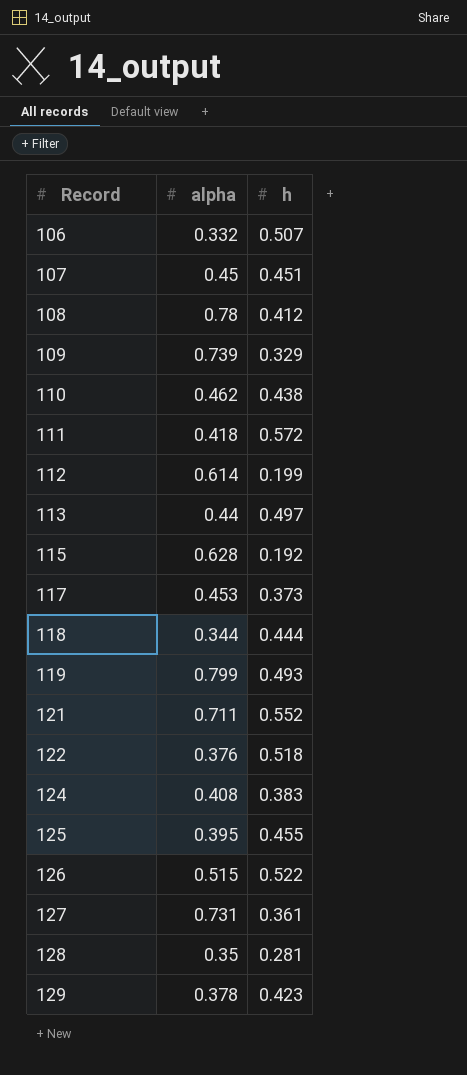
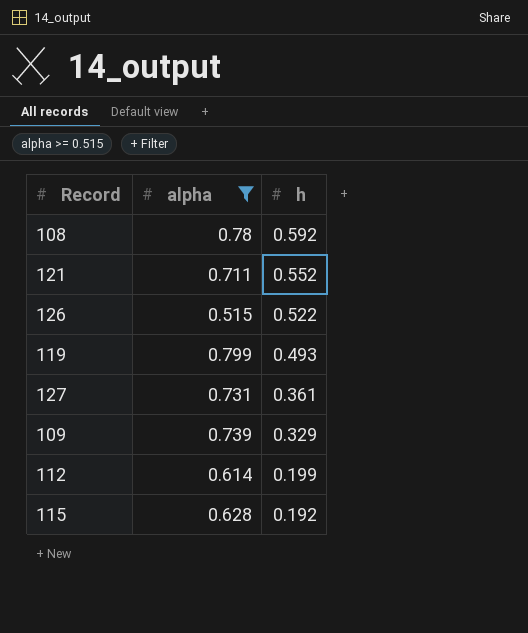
filter: none -> alpha >= 0.515
row order: Record ascending -> h descending
108 | h: 0.412 -> 0.592

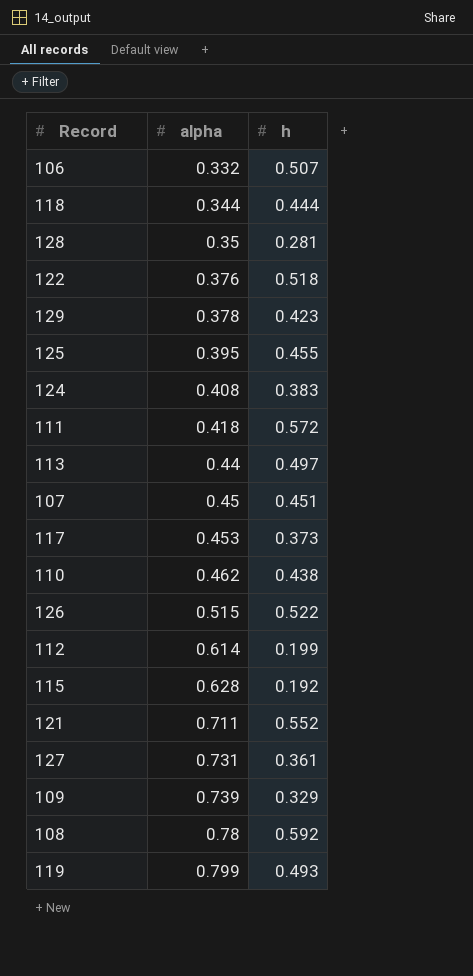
filter: alpha >= 0.515 -> none
row order: h descending -> alpha ascending

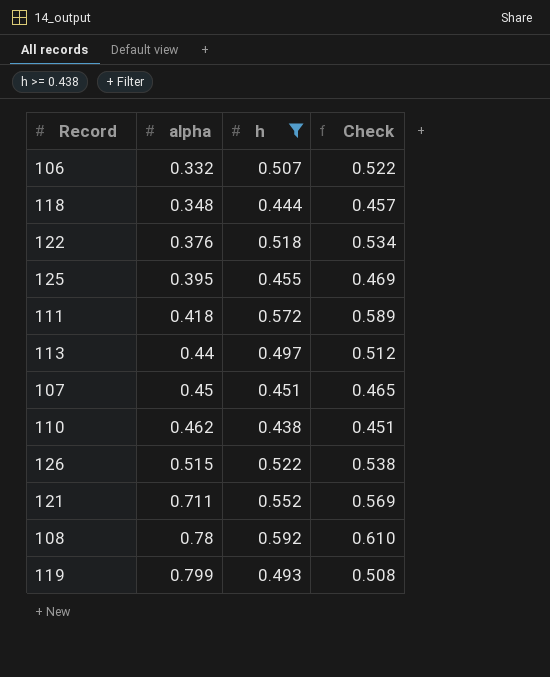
filter: none -> h >= 0.438
column Check | formula: none -> [h] * 1.03
118 | alpha: 0.344 -> 0.348

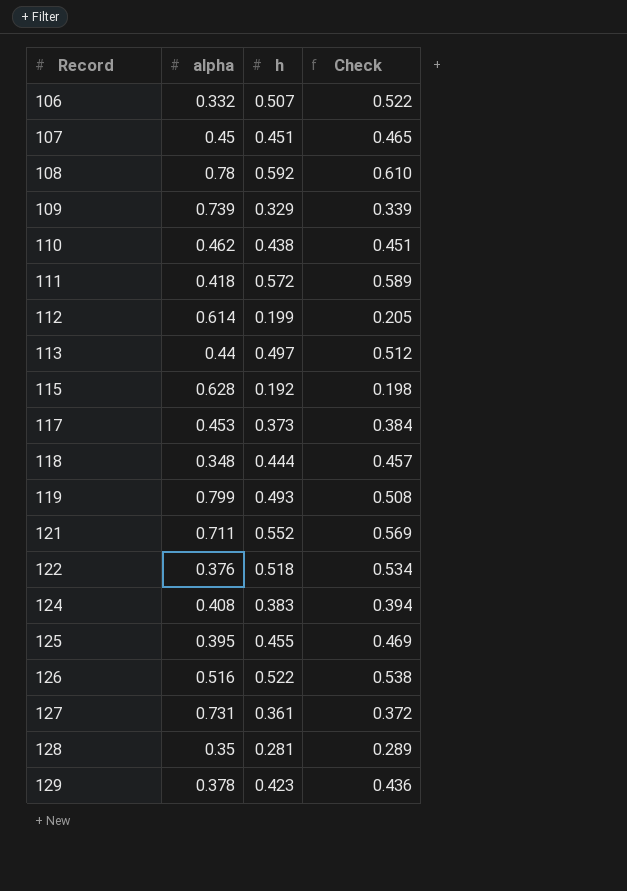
filter: h >= 0.438 -> none
row order: alpha ascending -> Record ascending
126 | alpha: 0.515 -> 0.516

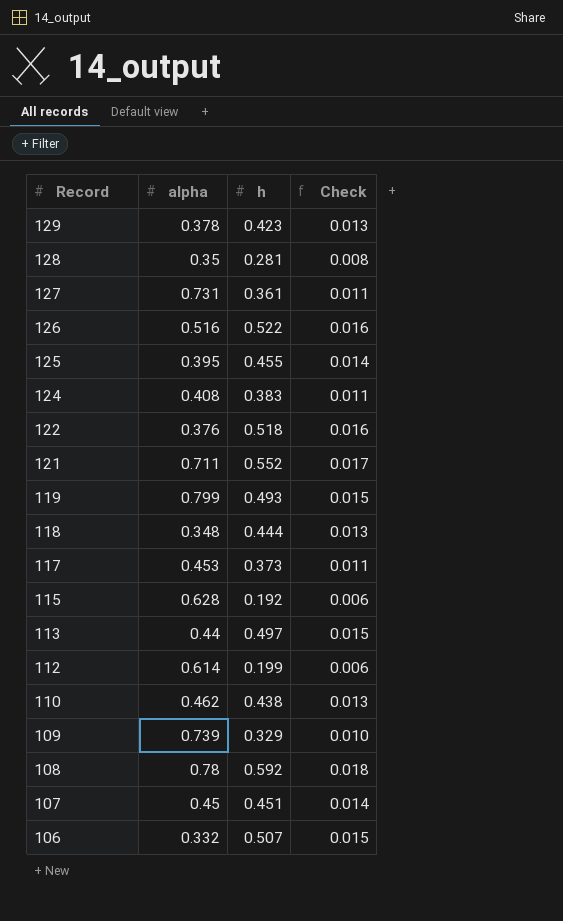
row order: Record ascending -> Record descending
column Check | formula: [h] * 1.03 -> [h] * 0.03
row 111: 0.418 | 0.572 | 0.589 -> none

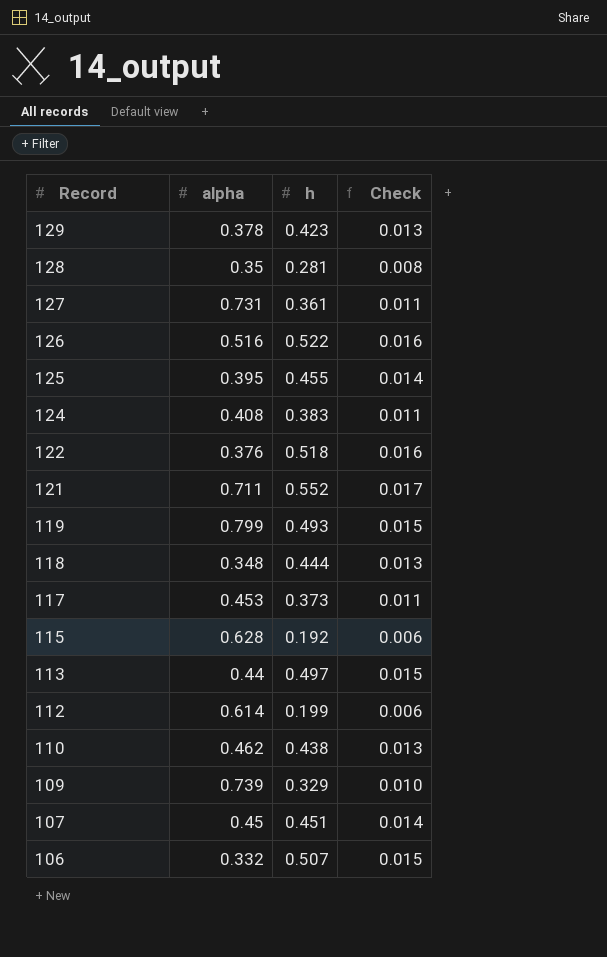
row 108: 0.78 | 0.592 | 0.018 -> none

